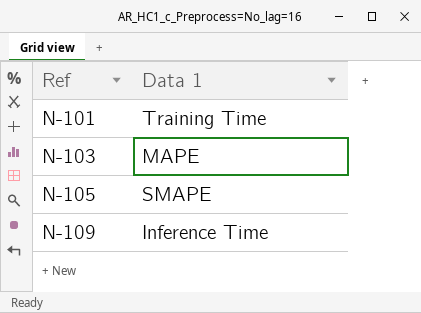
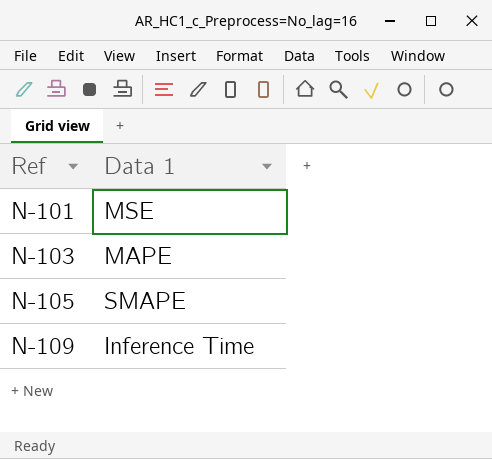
N-101 | Data 1: Training Time -> MSE

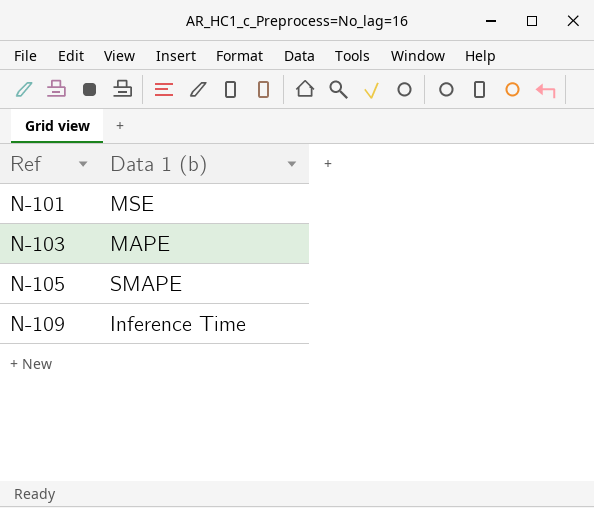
column name: Data 1 -> Data 1 (b)

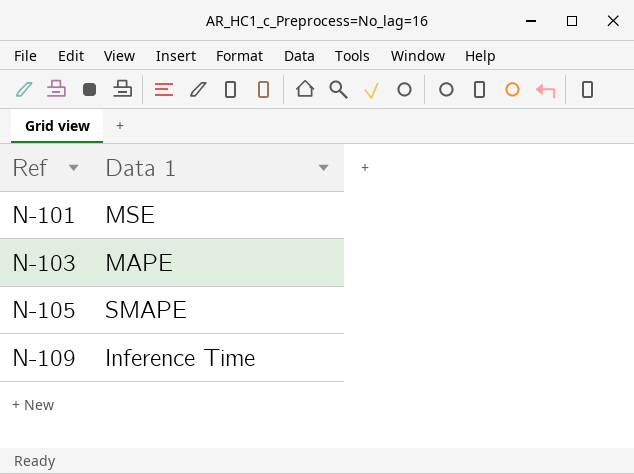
column name: Data 1 (b) -> Data 1

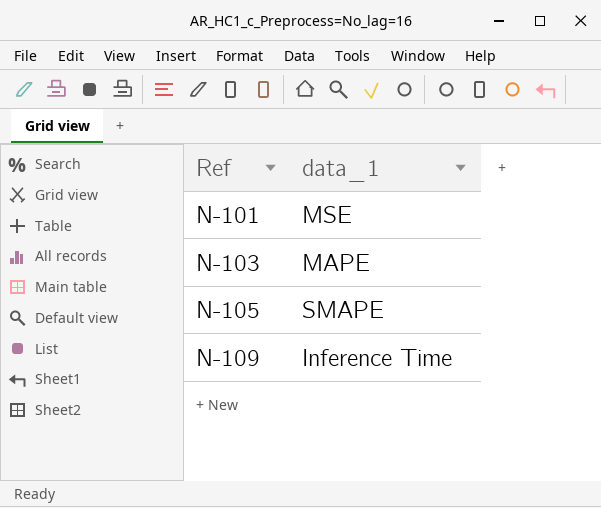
column name: Data 1 -> data_1

